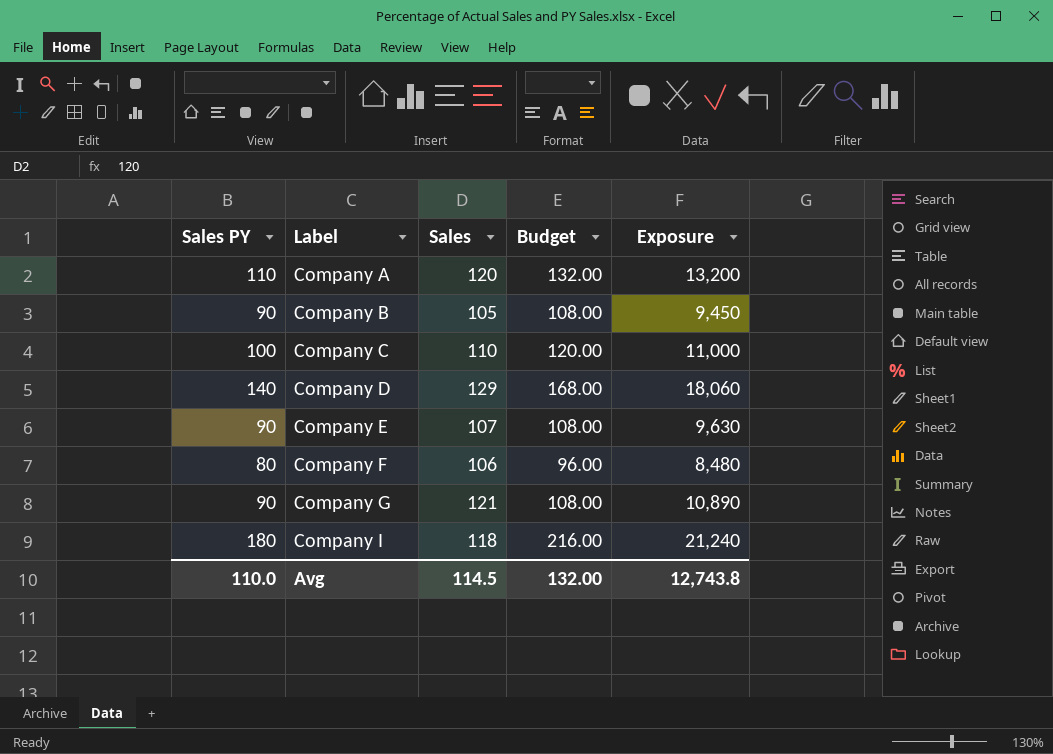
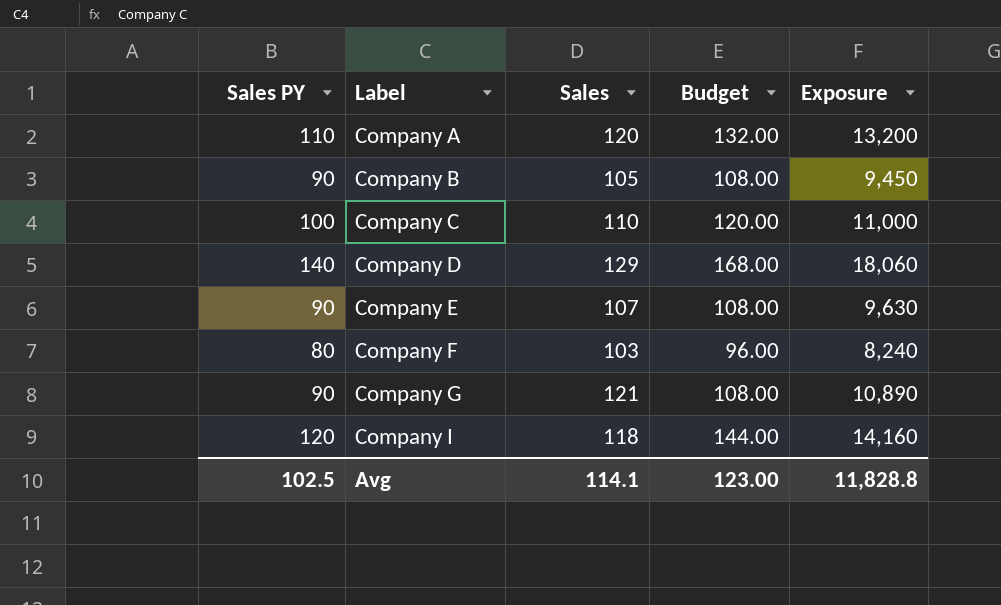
Company F | Sales: 106 -> 103
Company F | Exposure: 8,480 -> 8,240
Company I | Sales PY: 180 -> 120
Company I | Budget: 216.00 -> 144.00
Company I | Exposure: 21,240 -> 14,160
Avg | Sales PY: 110.0 -> 102.5
Avg | Sales: 114.5 -> 114.1
Avg | Budget: 132.00 -> 123.00
Avg | Exposure: 12,743.8 -> 11,828.8

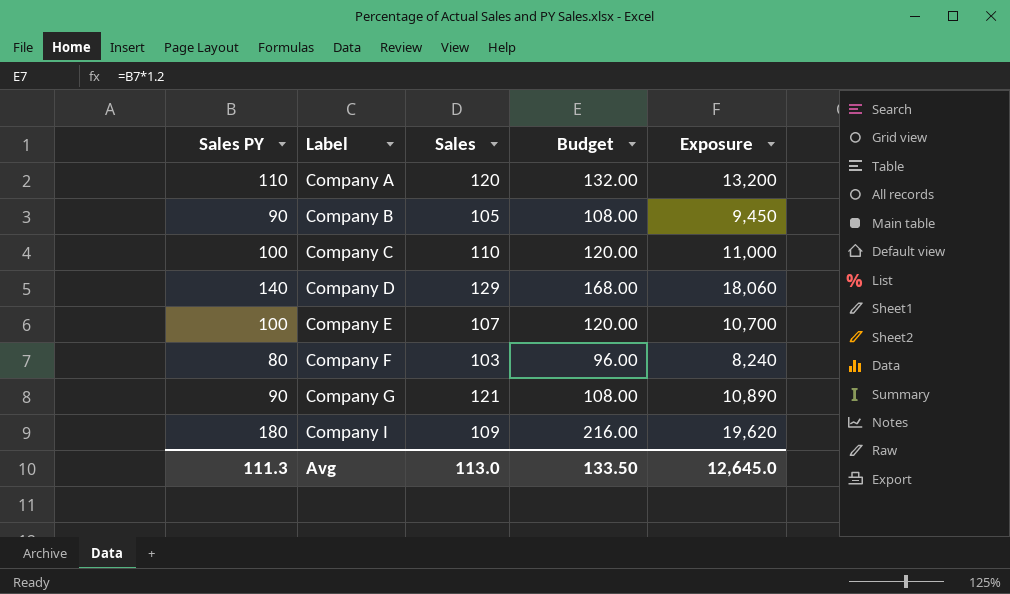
Company E | Sales PY: 90 -> 100
Company E | Budget: 108.00 -> 120.00
Company E | Exposure: 9,630 -> 10,700
Company I | Sales PY: 120 -> 180
Company I | Sales: 118 -> 109
Company I | Budget: 144.00 -> 216.00
Company I | Exposure: 14,160 -> 19,620
Avg | Sales PY: 102.5 -> 111.3
Avg | Sales: 114.1 -> 113.0
Avg | Budget: 123.00 -> 133.50
Avg | Exposure: 11,828.8 -> 12,645.0

